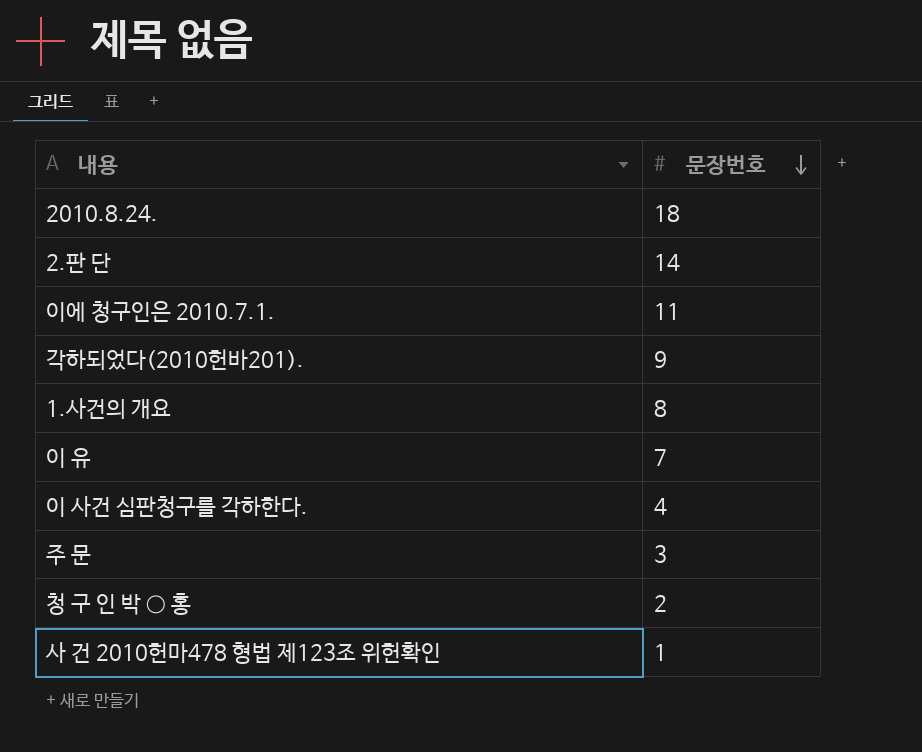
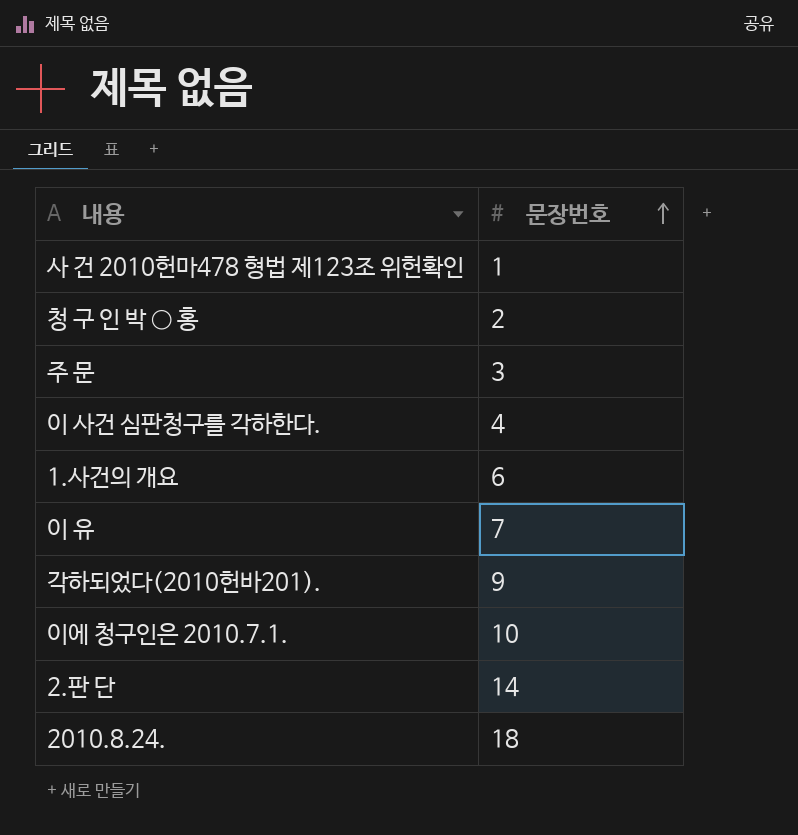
row order: 문장번호 descending -> 문장번호 ascending
1.사건의 개요 | 문장번호: 8 -> 6
이에 청구인은 2010.7.1. | 문장번호: 11 -> 10

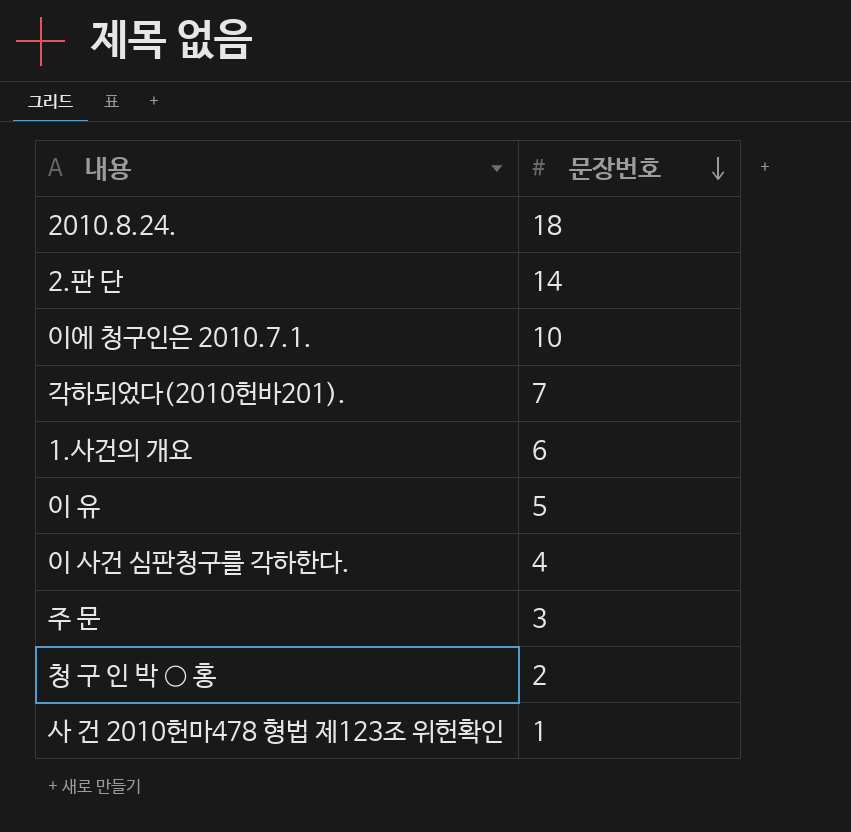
row order: 문장번호 ascending -> 문장번호 descending
각하되었다(2010헌바201). | 문장번호: 9 -> 7
이 유 | 문장번호: 7 -> 5

